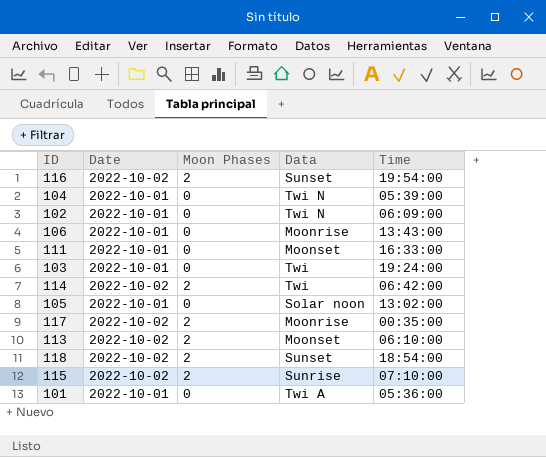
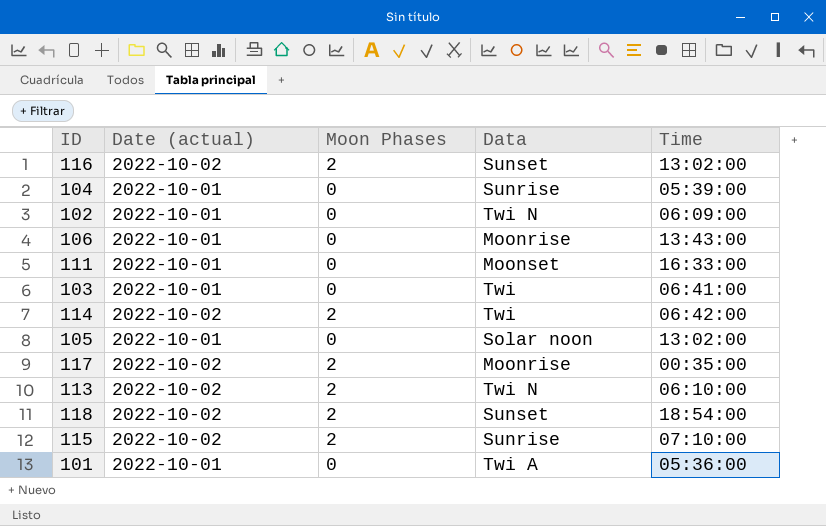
column name: Date -> Date (actual)
116 | Time: 19:54:00 -> 13:02:00
104 | Data: Twi N -> Sunrise
103 | Time: 19:24:00 -> 06:41:00
113 | Data: Moonset -> Twi N

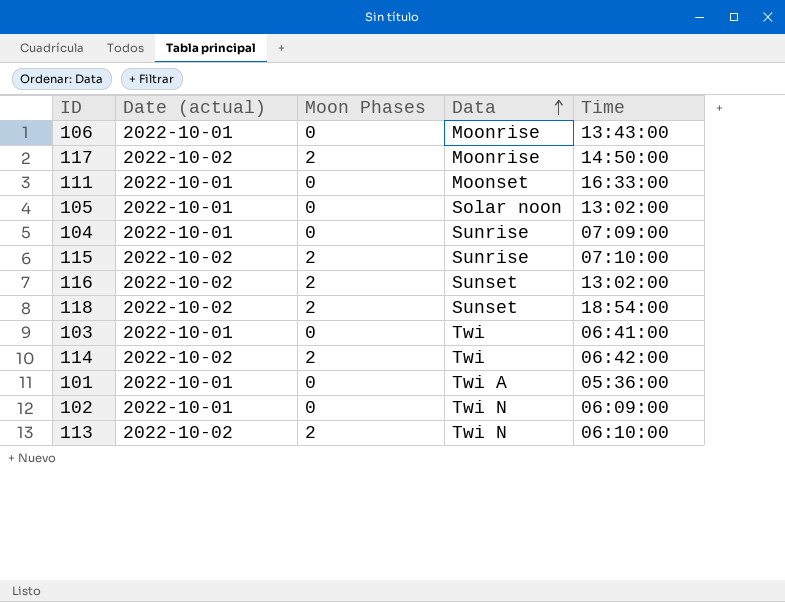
row order: none -> Data ascending
117 | Time: 00:35:00 -> 14:50:00
104 | Time: 05:39:00 -> 07:09:00

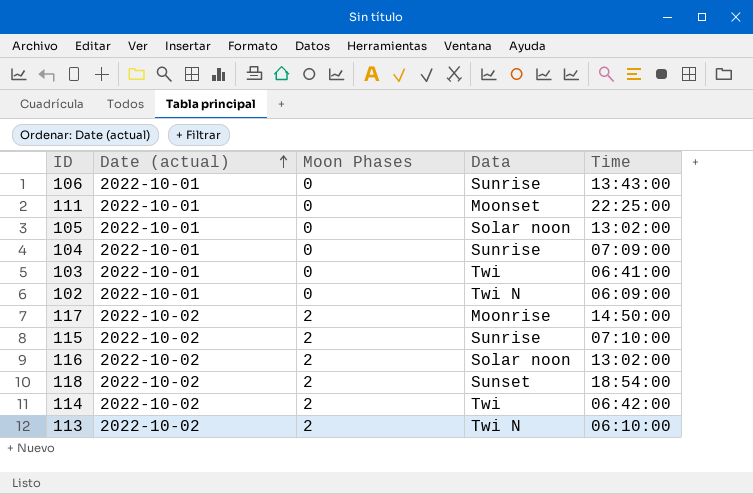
row order: Data ascending -> Date (actual) ascending
row 101: 2022-10-01 | 0 | Twi A | 05:36:00 -> none
106 | Data: Moonrise -> Sunrise
111 | Time: 16:33:00 -> 22:25:00
116 | Data: Sunset -> Solar noon

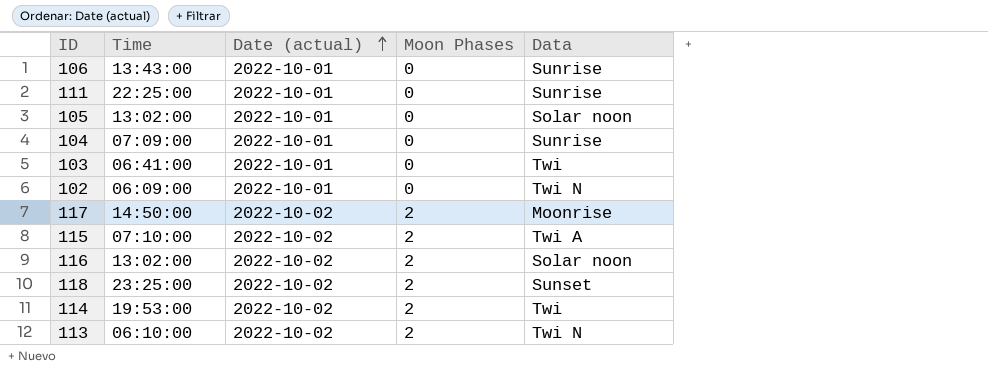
column Time | position: 5 -> 2
111 | Data: Moonset -> Sunrise
115 | Data: Sunrise -> Twi A
118 | Time: 18:54:00 -> 23:25:00
114 | Time: 06:42:00 -> 19:53:00

